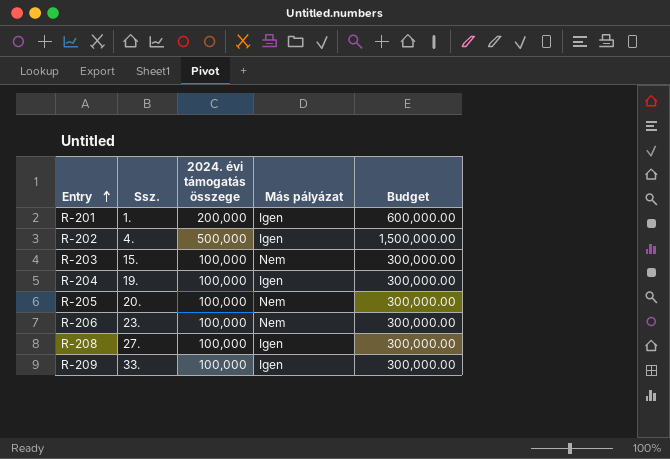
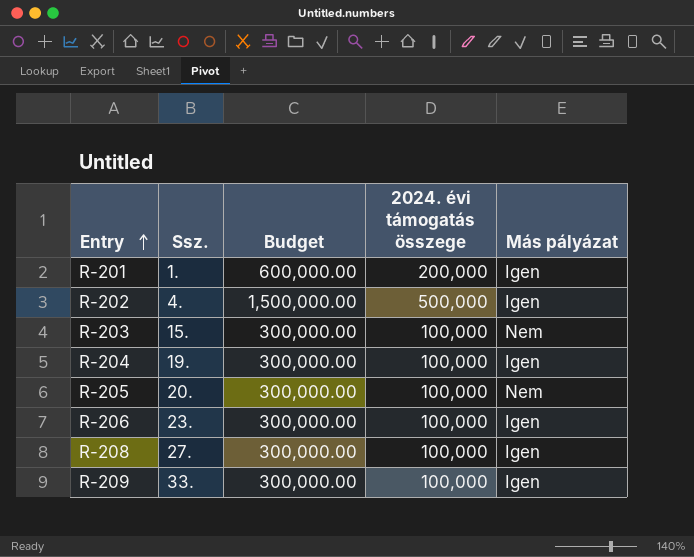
column Budget | position: 5 -> 3
R-206 | Más pályázat: Nem -> Igen

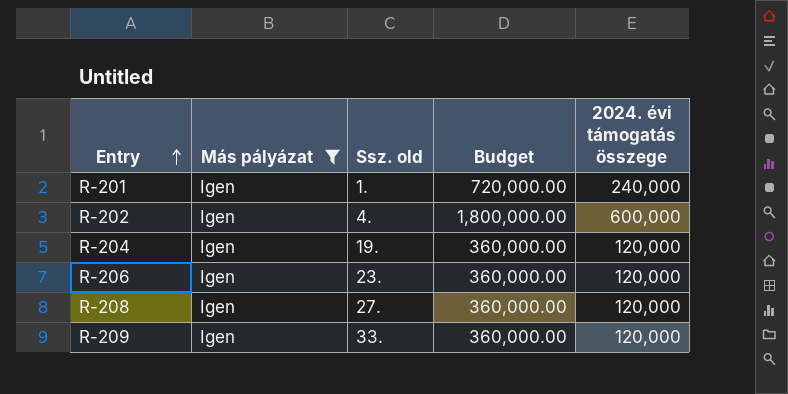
filter: none -> Más pályázat = Igen
column Más pályázat | position: 5 -> 2
column name: Ssz. -> Ssz. old
R-201 | Budget: 600,000.00 -> 720,000.00
R-201 | 2024. évi támogatás összege: 200,000 -> 240,000
R-202 | Budget: 1,500,000.00 -> 1,800,000.00
R-202 | 2024. évi támogatás összege: 500,000 -> 600,000
R-204 | Budget: 300,000.00 -> 360,000.00
R-204 | 2024. évi támogatás összege: 100,000 -> 120,000
R-206 | Budget: 300,000.00 -> 360,000.00
R-206 | 2024. évi támogatás összege: 100,000 -> 120,000
R-208 | Budget: 300,000.00 -> 360,000.00
R-208 | 2024. évi támogatás összege: 100,000 -> 120,000
R-209 | Budget: 300,000.00 -> 360,000.00
R-209 | 2024. évi támogatás összege: 100,000 -> 120,000

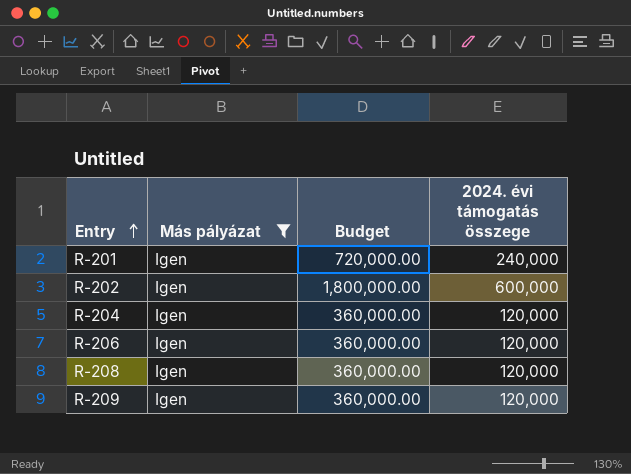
column Ssz. old | position: 3 -> none

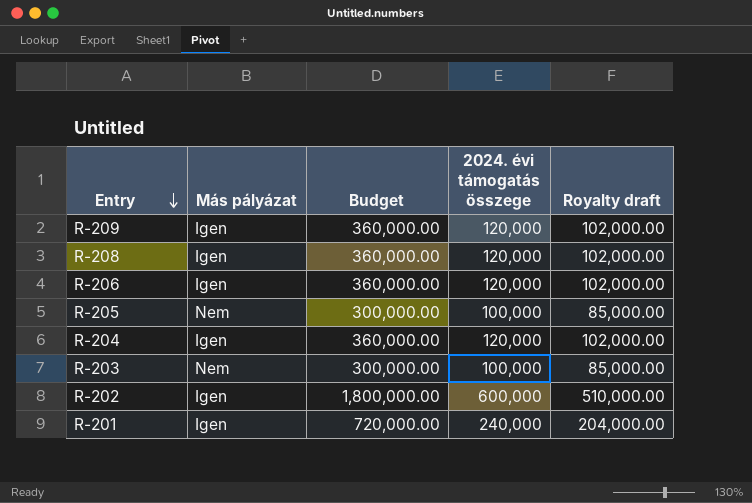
filter: Más pályázat = Igen -> none
row order: Entry ascending -> Entry descending
column Royalty draft | formula: none -> [2024. évi támogatás összege] * 0.85

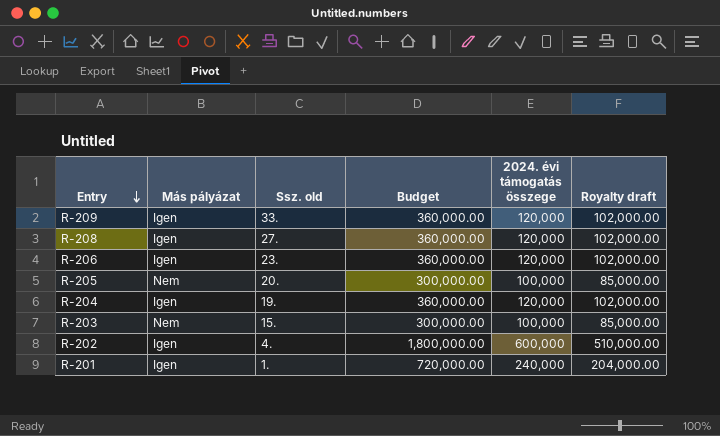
column Ssz. old | position: none -> 3

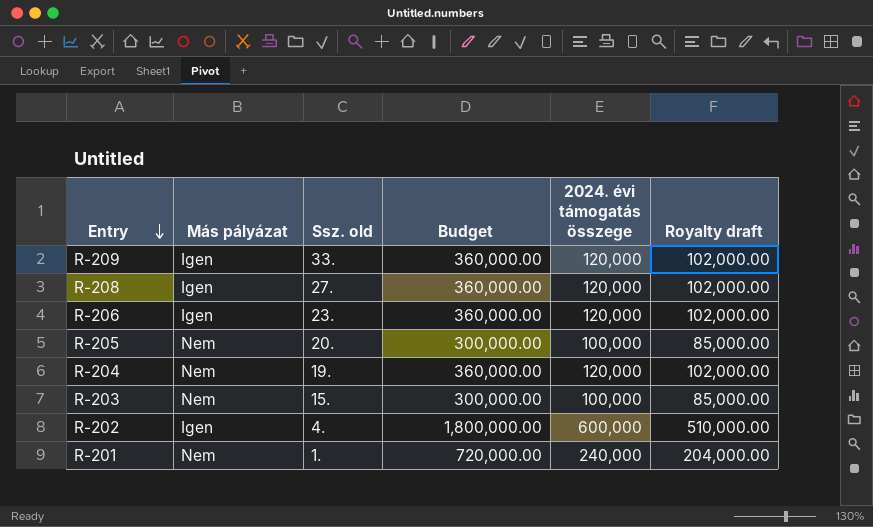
R-204 | Más pályázat: Igen -> Nem
R-201 | Más pályázat: Igen -> Nem

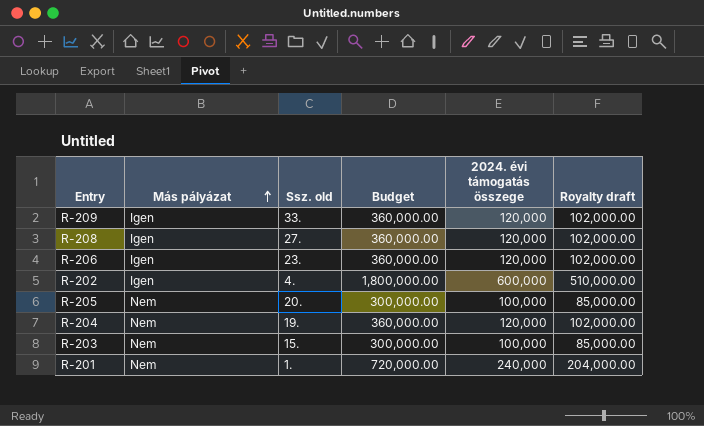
row order: Entry descending -> Más pályázat ascending

